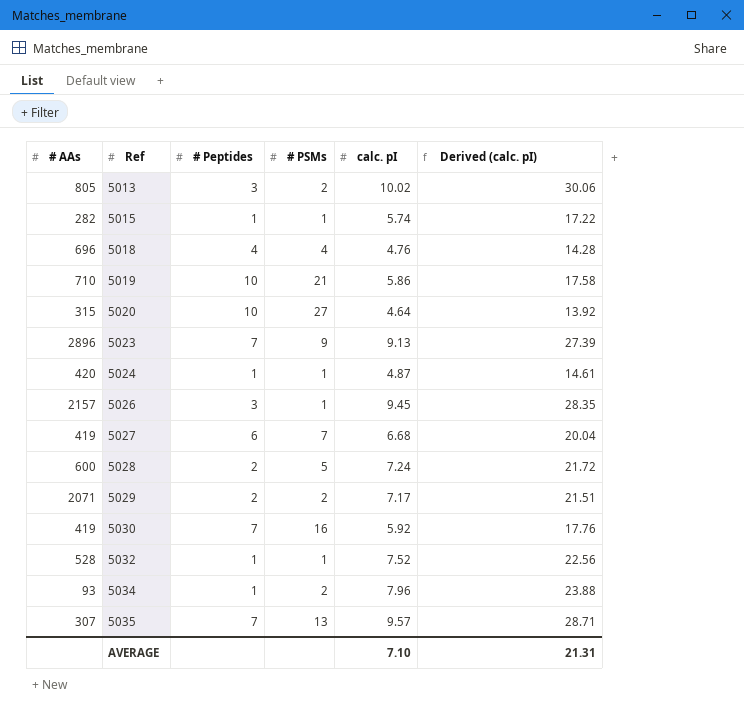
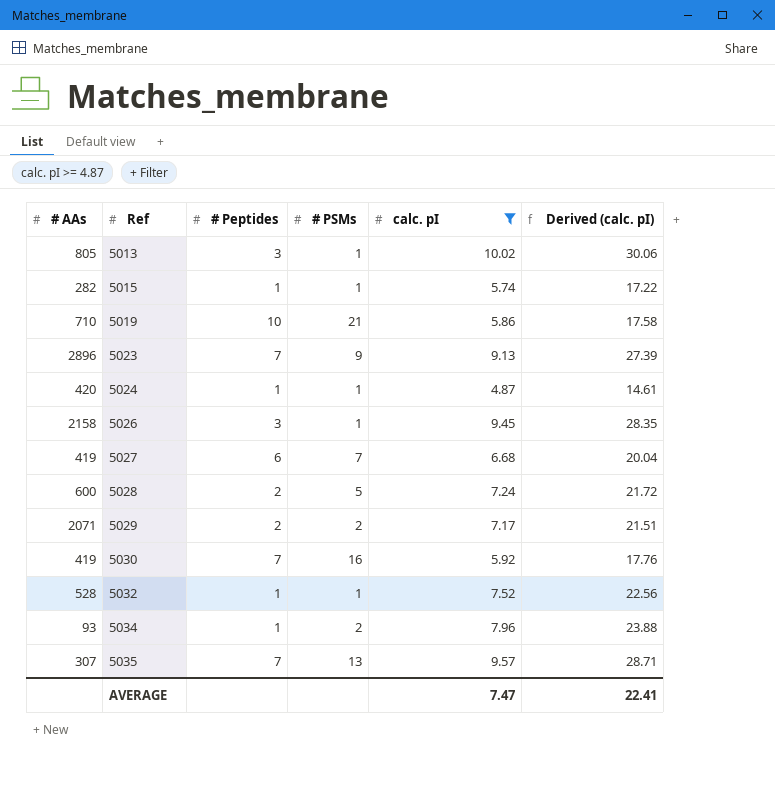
filter: none -> calc. pI >= 4.87
5013 | # PSMs: 2 -> 1
5026 | # AAs: 2157 -> 2158
AVERAGE | calc. pI: 7.10 -> 7.47
AVERAGE | Derived (calc. pI): 21.31 -> 22.41

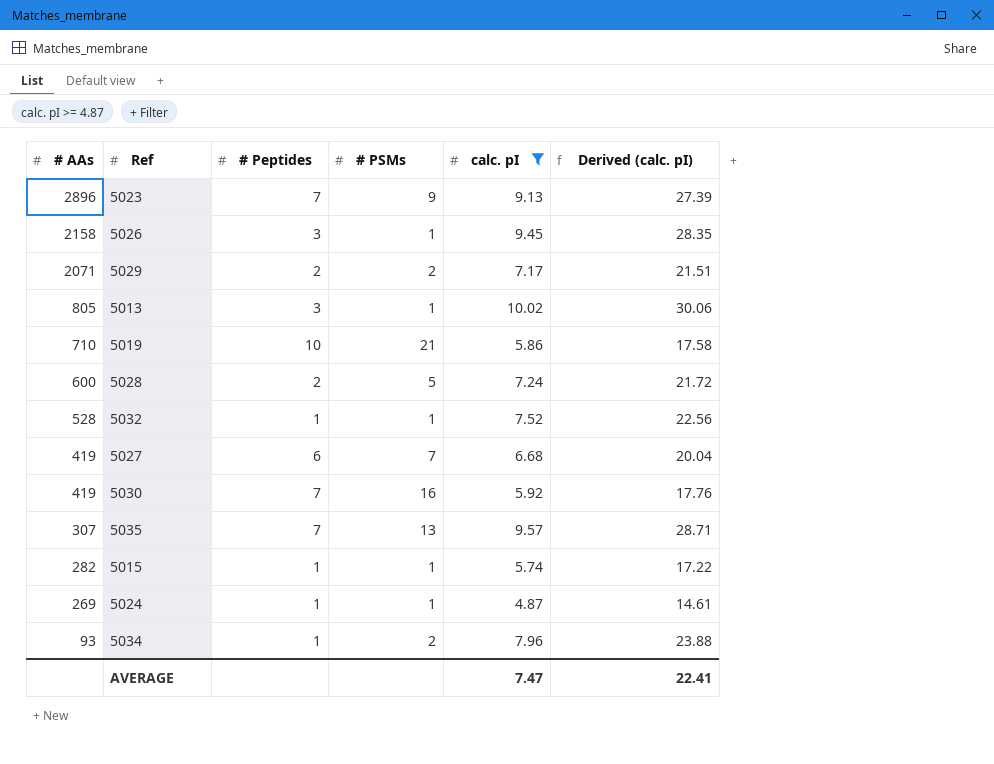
row order: Ref ascending -> # AAs descending
5024 | # AAs: 420 -> 269

